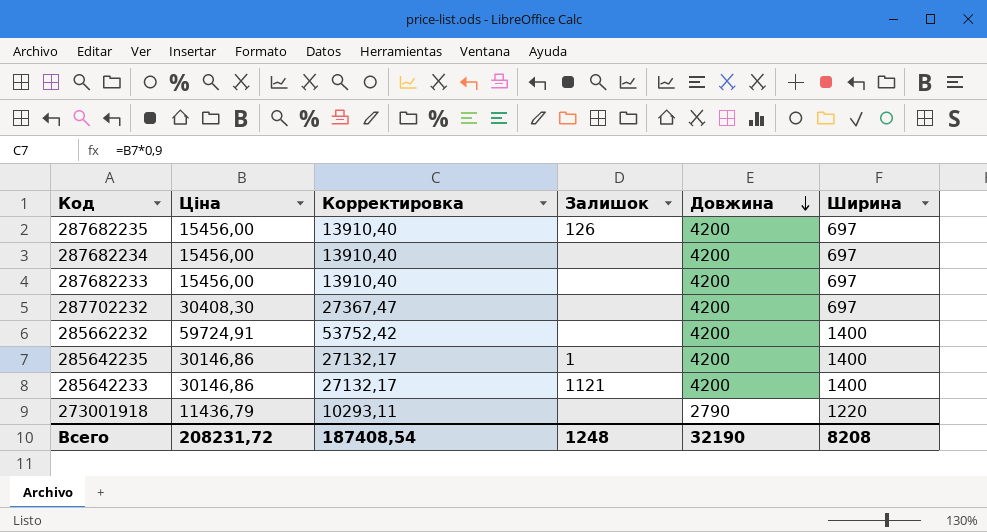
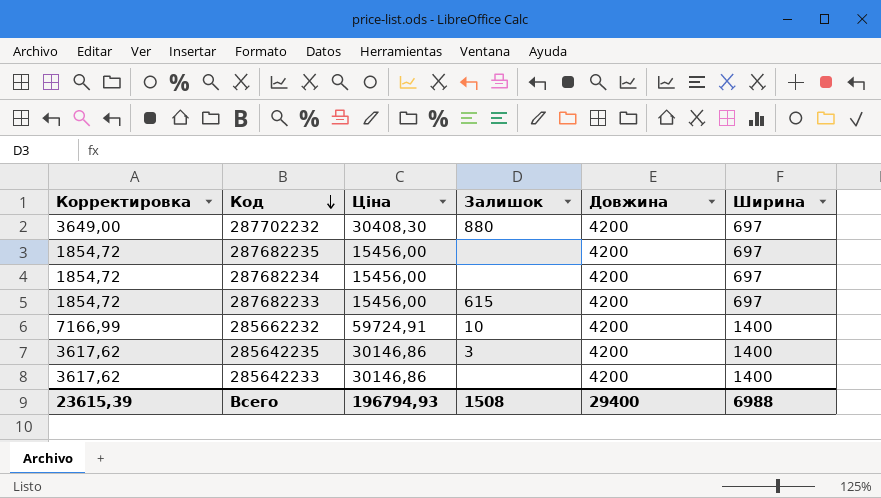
row order: Довжина descending -> Код descending
column Корректировка | formula: [Ціна] * 0,9 -> [Ціна] * 0,12
column Корректировка | position: 3 -> 1
row 273001918: 11436,79 | 10293,11 | none | 2790 | 1220 -> none
287702232 | Залишок: none -> 880
287682235 | Залишок: 126 -> none
287682233 | Залишок: none -> 615
285662232 | Залишок: none -> 10
285642235 | Залишок: 1 -> 3
285642233 | Залишок: 1121 -> none
Всего | Корректировка: 187408,54 -> 23615,39
Всего | Ціна: 208231,72 -> 196794,93
Всего | Залишок: 1248 -> 1508
Всего | Довжина: 32190 -> 29400
Всего | Ширина: 8208 -> 6988

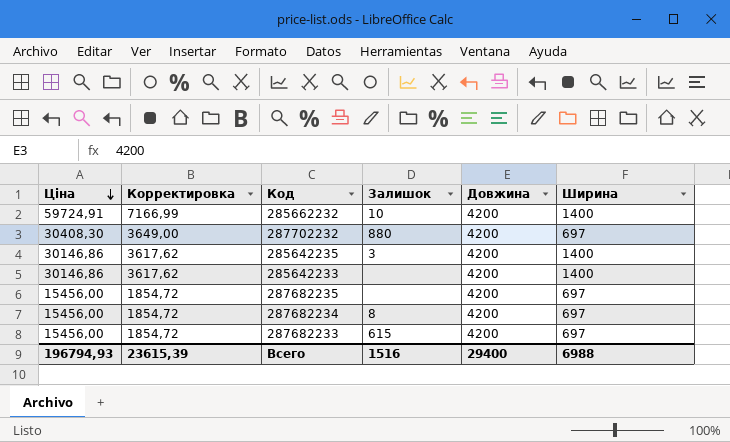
row order: Код descending -> Ціна descending
column Ціна | position: 3 -> 1
287682234 | Залишок: none -> 8
Всего | Залишок: 1508 -> 1516

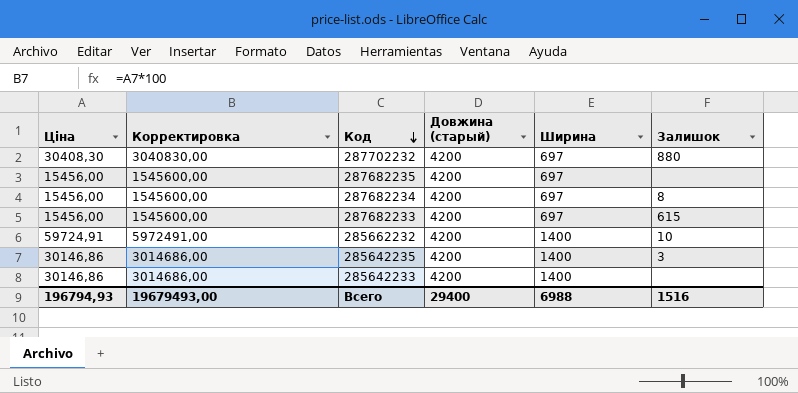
row order: Ціна descending -> Код descending
column Корректировка | formula: [Ціна] * 0,12 -> [Ціна] * 100
column name: Довжина -> Довжина (старый)
column Залишок | position: 4 -> 6
Всего | Корректировка: 23615,39 -> 19679493,00

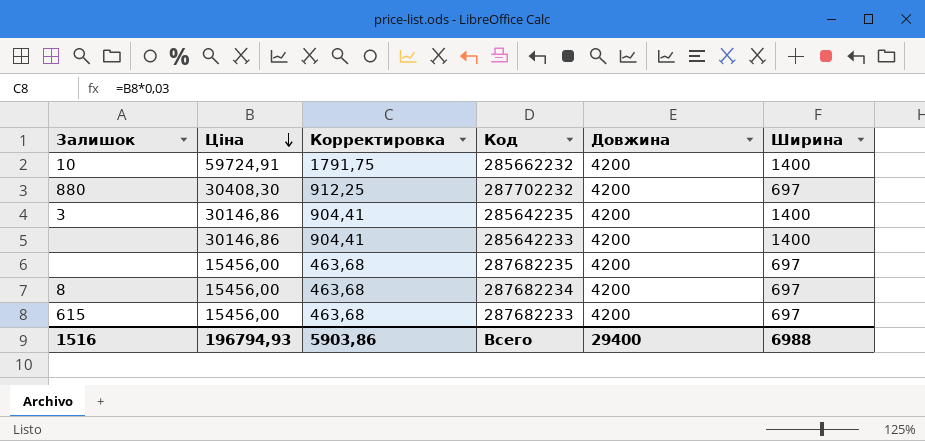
row order: Код descending -> Ціна descending
column Залишок | position: 6 -> 1
column Корректировка | formula: [Ціна] * 100 -> [Ціна] * 0,03
column name: Довжина (старый) -> Довжина
Всего | Корректировка: 19679493,00 -> 5903,86

